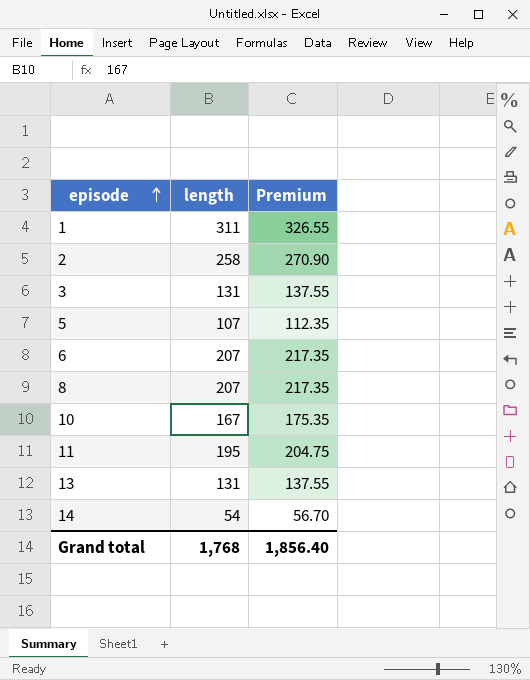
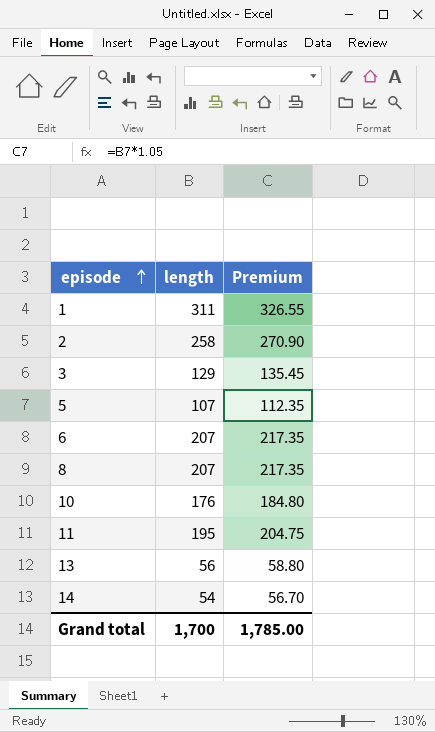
3 | length: 131 -> 129
3 | Premium: 137.55 -> 135.45
10 | length: 167 -> 176
10 | Premium: 175.35 -> 184.80
13 | length: 131 -> 56
13 | Premium: 137.55 -> 58.80
Grand total | length: 1,768 -> 1,700
Grand total | Premium: 1,856.40 -> 1,785.00

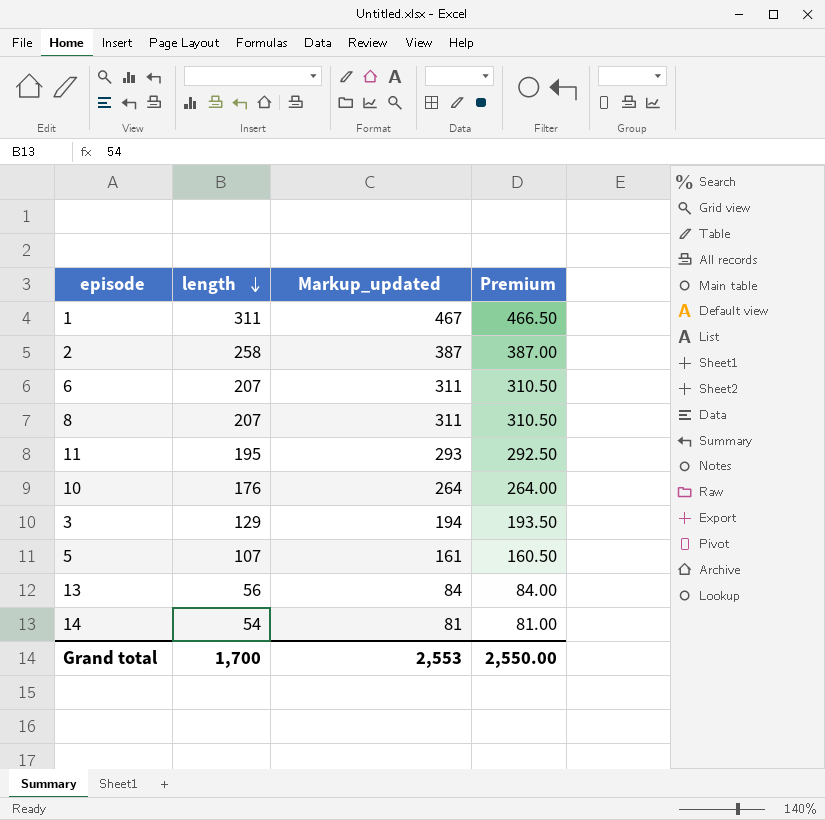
row order: episode ascending -> length descending
column Markup_updated | formula: none -> [length] * 1.5
column Premium | formula: [length] * 1.05 -> [length] * 1.5
Grand total | Premium: 1,785.00 -> 2,550.00

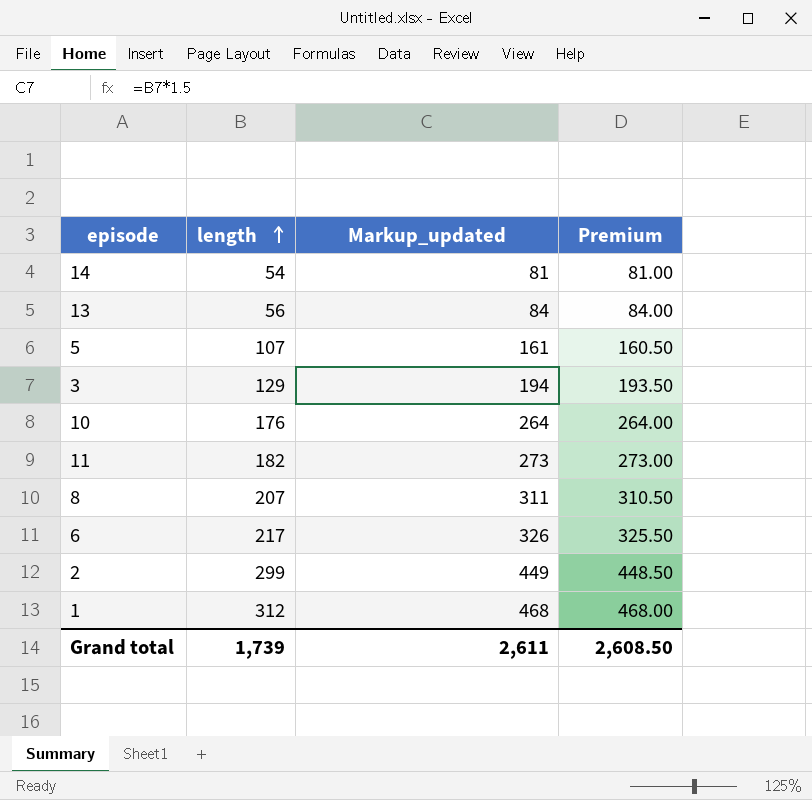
row order: length descending -> length ascending
11 | length: 195 -> 182
11 | Markup_updated: 293 -> 273
11 | Premium: 292.50 -> 273.00
6 | length: 207 -> 217
6 | Markup_updated: 311 -> 326
6 | Premium: 310.50 -> 325.50
2 | length: 258 -> 299
2 | Markup_updated: 387 -> 449
2 | Premium: 387.00 -> 448.50
1 | length: 311 -> 312
1 | Markup_updated: 467 -> 468
1 | Premium: 466.50 -> 468.00
Grand total | length: 1,700 -> 1,739
Grand total | Markup_updated: 2,553 -> 2,611
Grand total | Premium: 2,550.00 -> 2,608.50

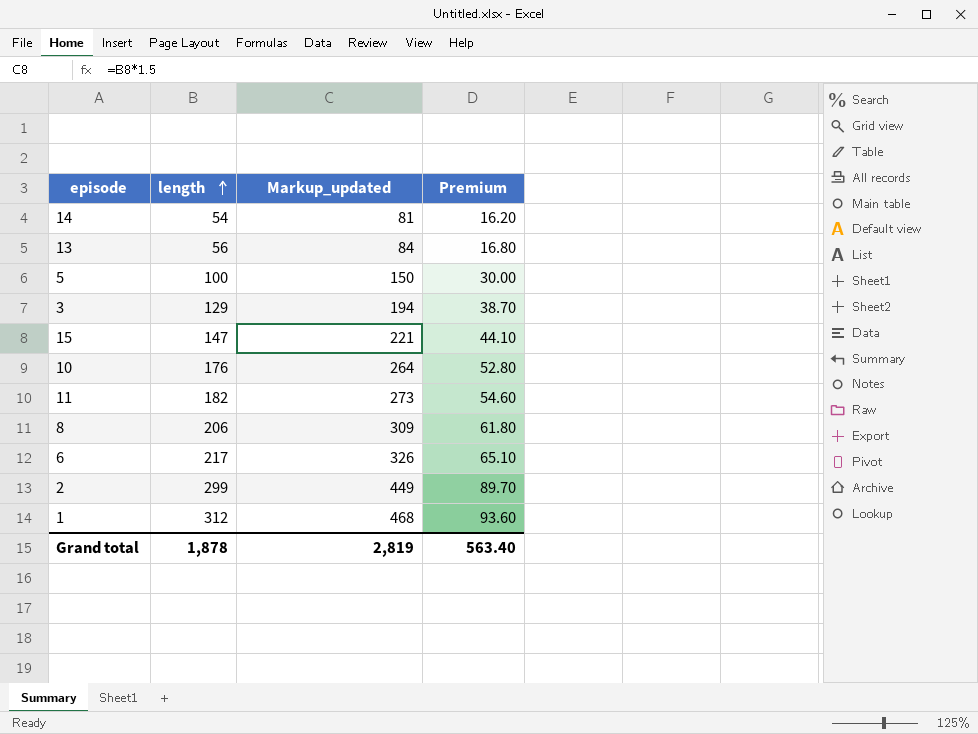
column Premium | formula: [length] * 1.5 -> [length] * 0.3
5 | length: 107 -> 100
5 | Markup_updated: 161 -> 150
row 15: none -> 147 | 221 | 44.10
8 | length: 207 -> 206
8 | Markup_updated: 311 -> 309
Grand total | length: 1,739 -> 1,878
Grand total | Markup_updated: 2,611 -> 2,819
Grand total | Premium: 2,608.50 -> 563.40

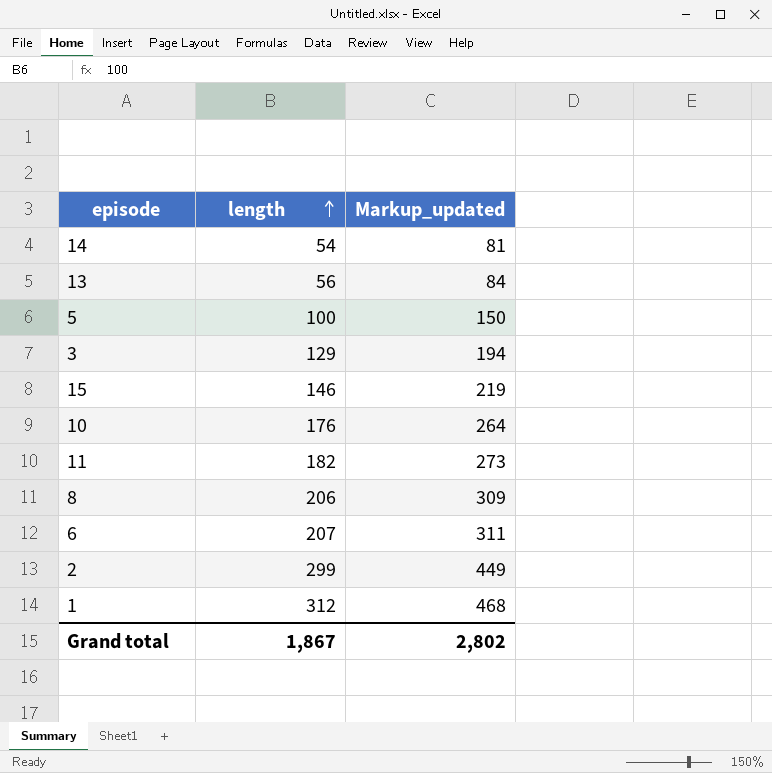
column Premium | formula: [length] * 0.3 -> none
15 | length: 147 -> 146
15 | Markup_updated: 221 -> 219
6 | length: 217 -> 207
6 | Markup_updated: 326 -> 311
Grand total | length: 1,878 -> 1,867
Grand total | Markup_updated: 2,819 -> 2,802

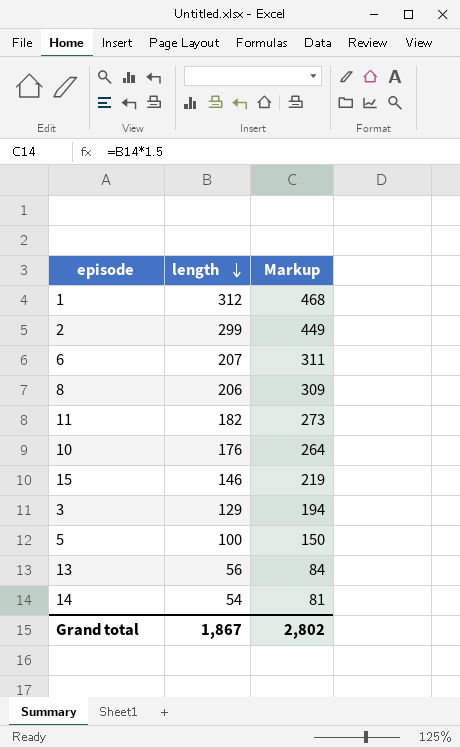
row order: length ascending -> length descending
column name: Markup_updated -> Markup

